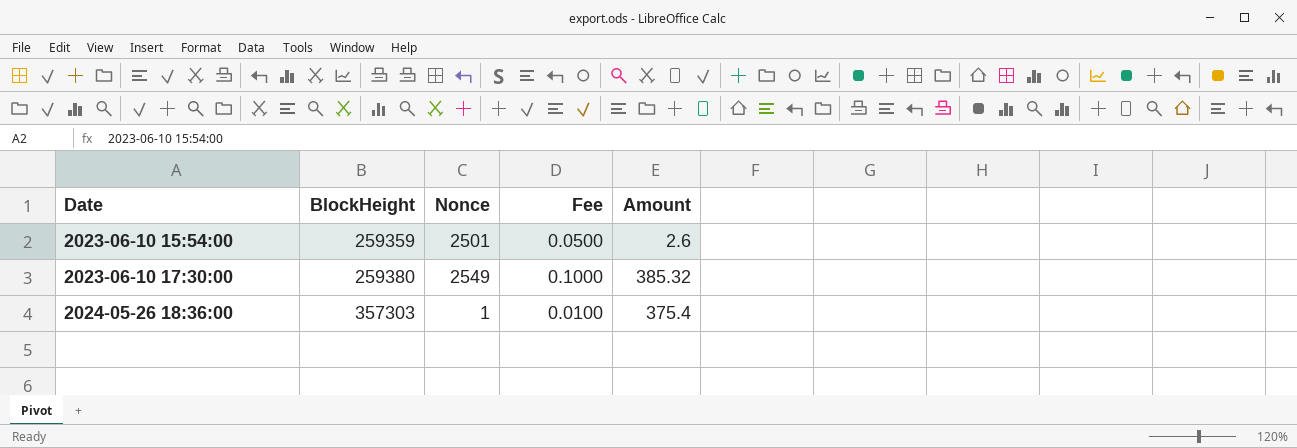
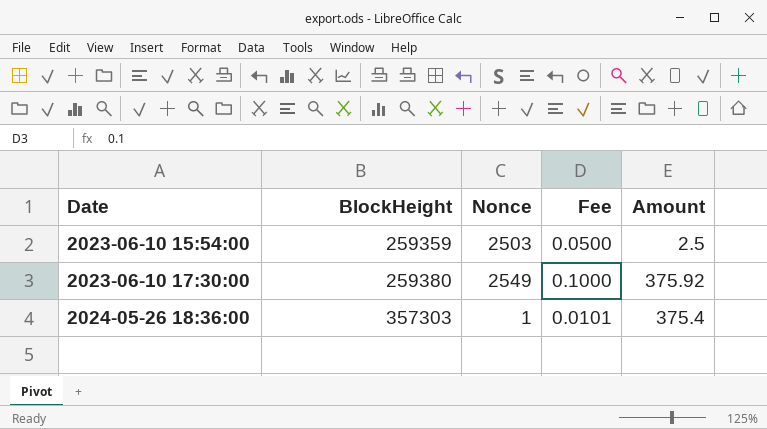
2023-06-10 15:54:00 | Nonce: 2501 -> 2503
2023-06-10 15:54:00 | Amount: 2.6 -> 2.5
2023-06-10 17:30:00 | Amount: 385.32 -> 375.92
2024-05-26 18:36:00 | Fee: 0.0100 -> 0.0101

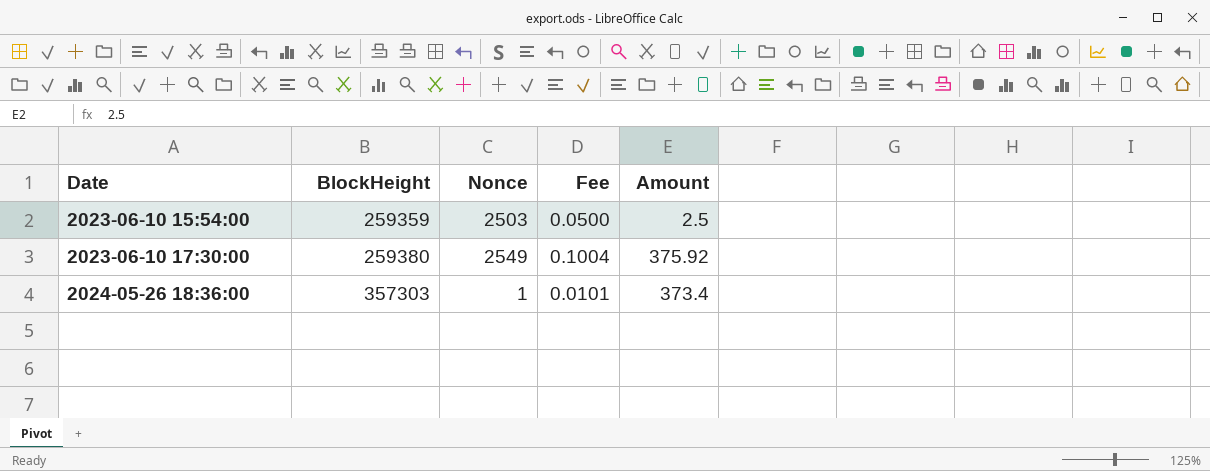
2023-06-10 17:30:00 | Fee: 0.1000 -> 0.1004
2024-05-26 18:36:00 | Amount: 375.4 -> 373.4

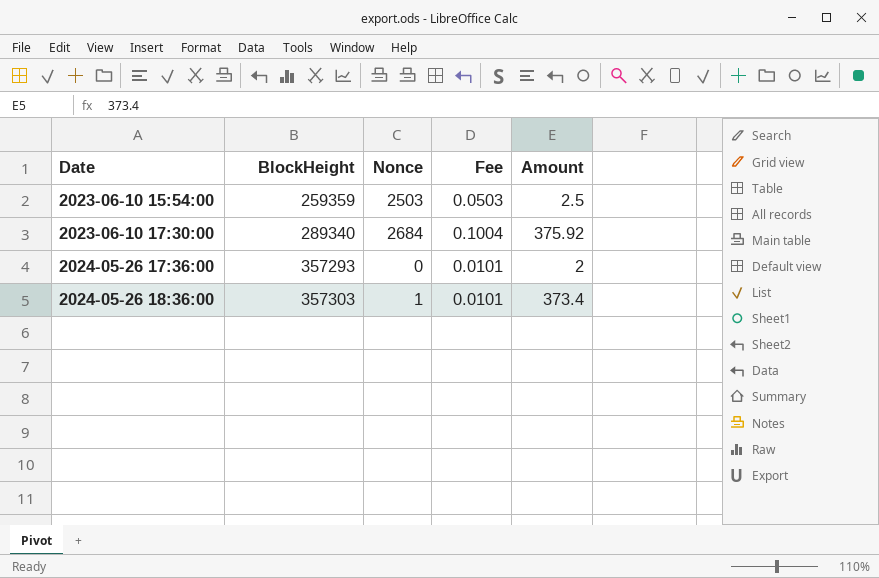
2023-06-10 15:54:00 | Fee: 0.0500 -> 0.0503
2023-06-10 17:30:00 | BlockHeight: 259380 -> 289340
2023-06-10 17:30:00 | Nonce: 2549 -> 2684
row 2024-05-26 17:36:00: none -> 357293 | 0 | 0.0101 | 2

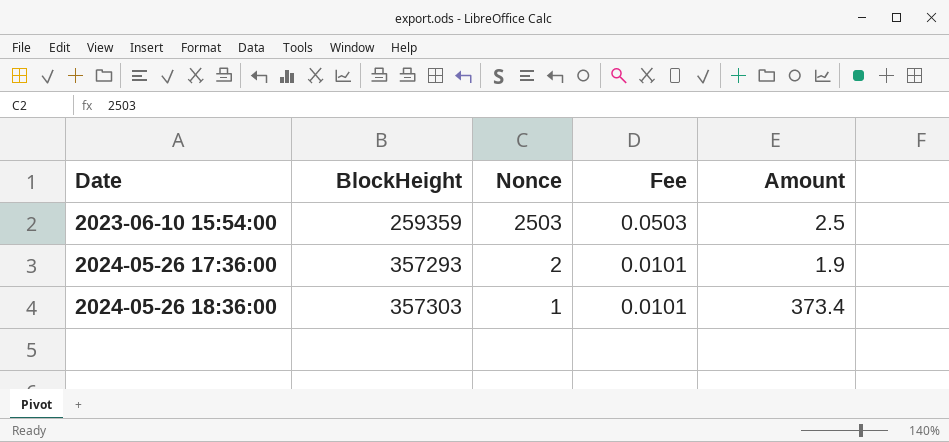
row 2023-06-10 17:30:00: 289340 | 2684 | 0.1004 | 375.92 -> none
2024-05-26 17:36:00 | Nonce: 0 -> 2
2024-05-26 17:36:00 | Amount: 2 -> 1.9

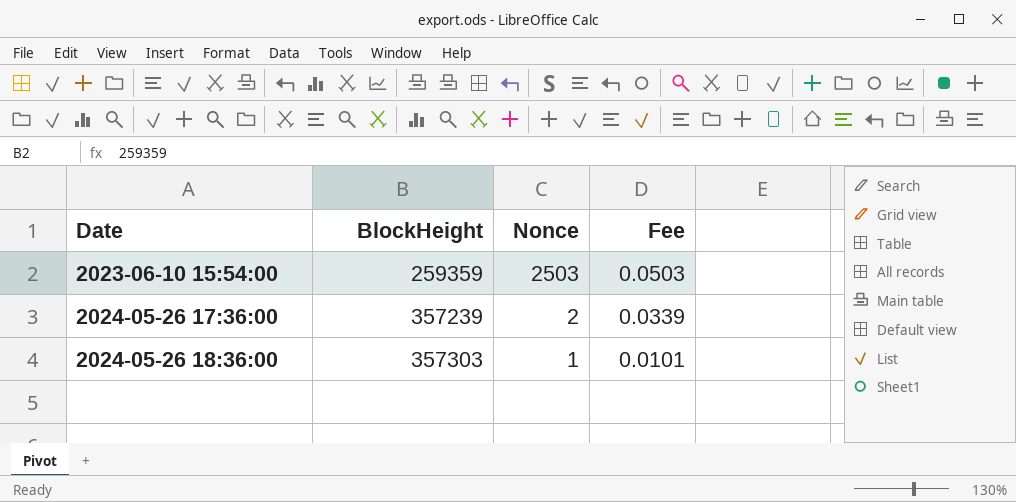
column Amount | position: 5 -> none
2024-05-26 17:36:00 | BlockHeight: 357293 -> 357239
2024-05-26 17:36:00 | Fee: 0.0101 -> 0.0339

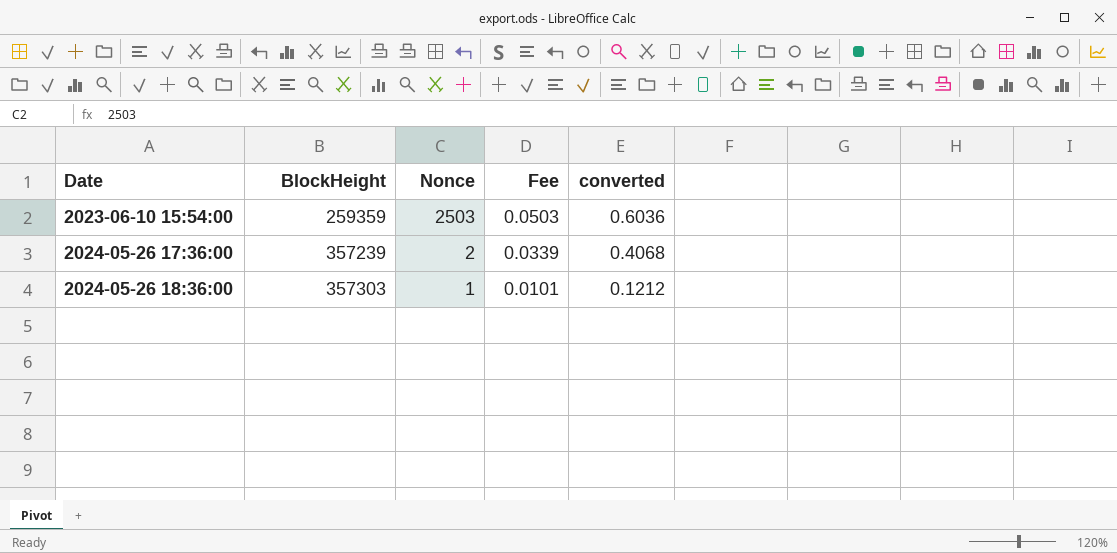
column converted | formula: none -> [Fee] * 12

